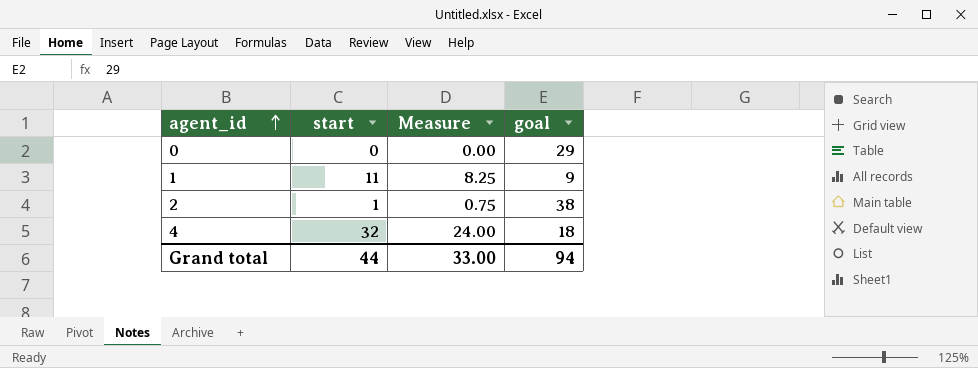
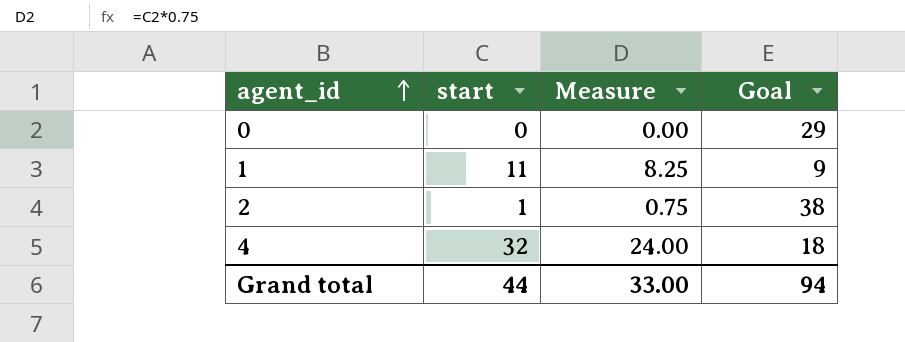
column name: goal -> Goal

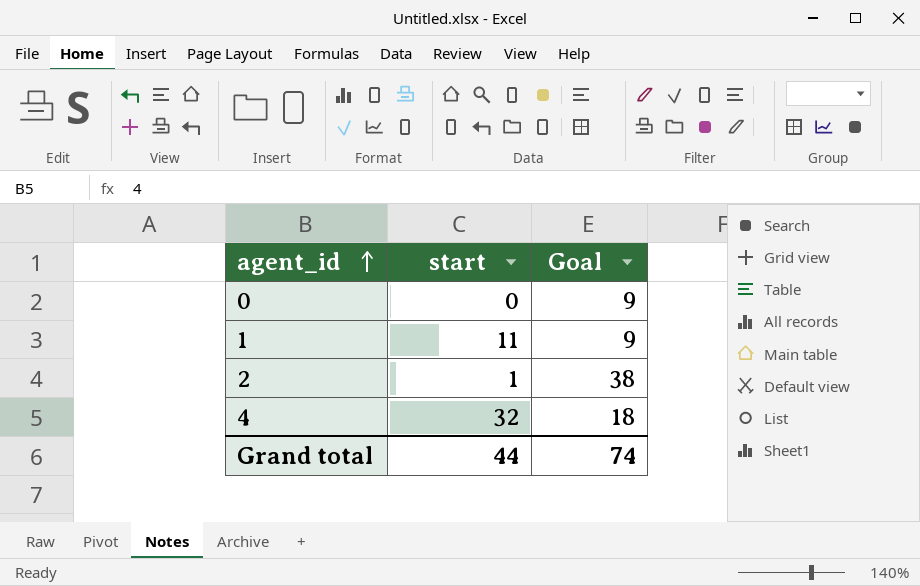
column Measure | formula: [start] * 0.75 -> none
0 | Goal: 29 -> 9
Grand total | Goal: 94 -> 74

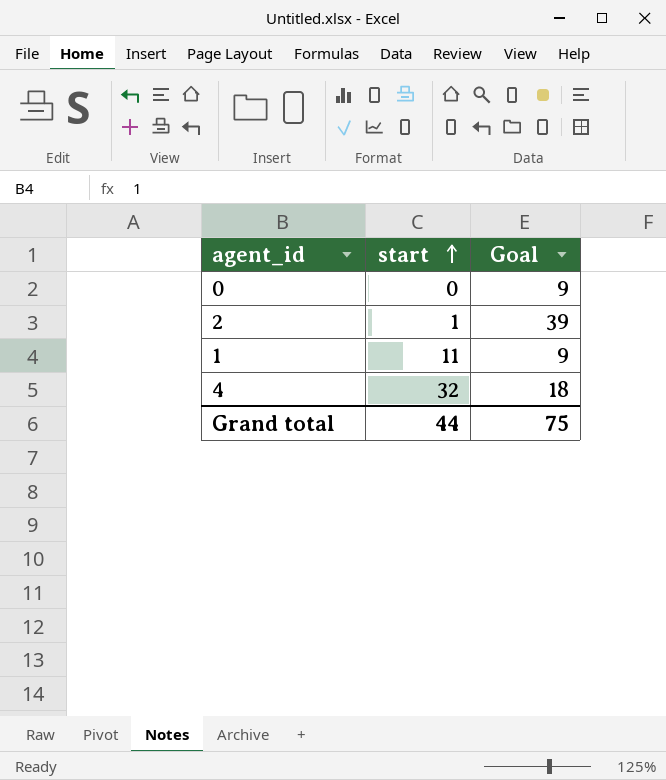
row order: agent_id ascending -> start ascending
2 | Goal: 38 -> 39
Grand total | Goal: 74 -> 75

